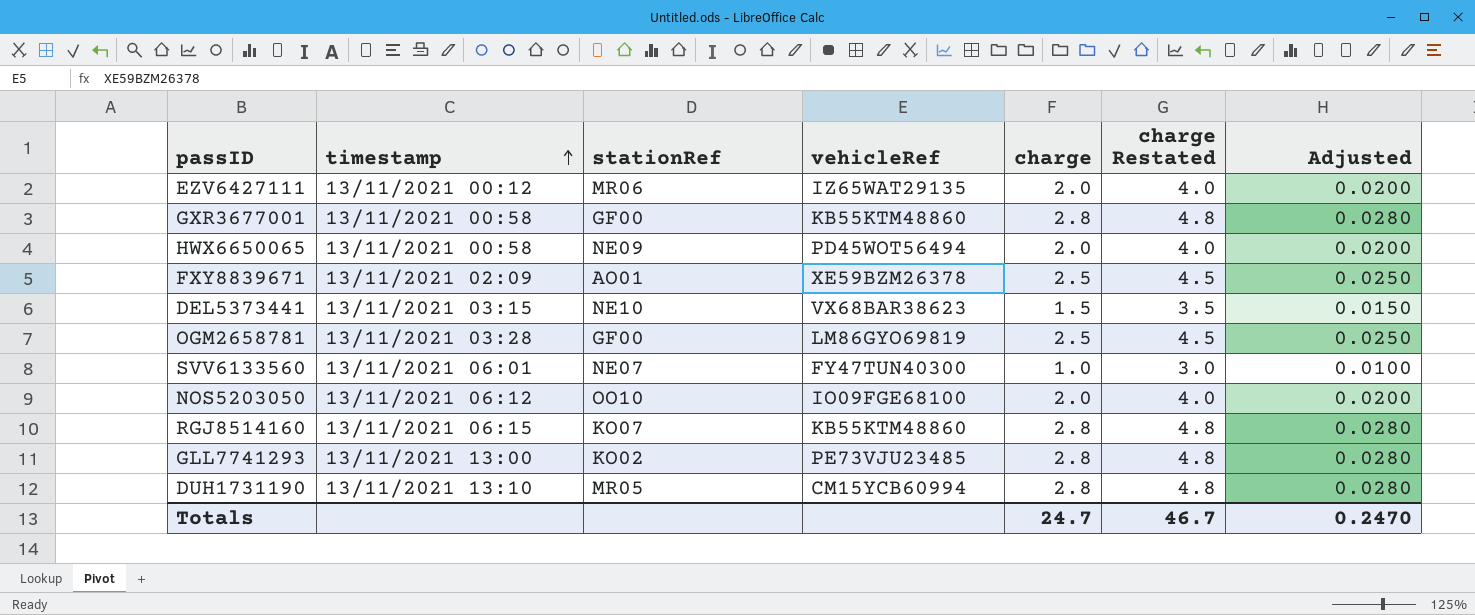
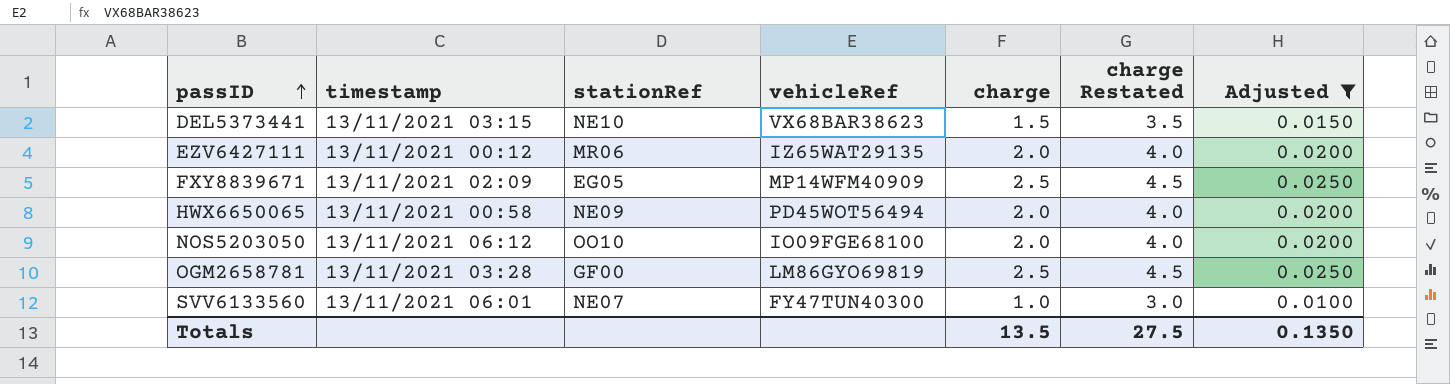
filter: none -> Adjusted != 0.0280
row order: timestamp ascending -> passID ascending
FXY8839671 | stationRef: AO01 -> EG05
FXY8839671 | vehicleRef: XE59BZM26378 -> MP14WFM40909
Totals | charge: 24.7 -> 13.5
Totals | charge Restated: 46.7 -> 27.5
Totals | Adjusted: 0.2470 -> 0.1350

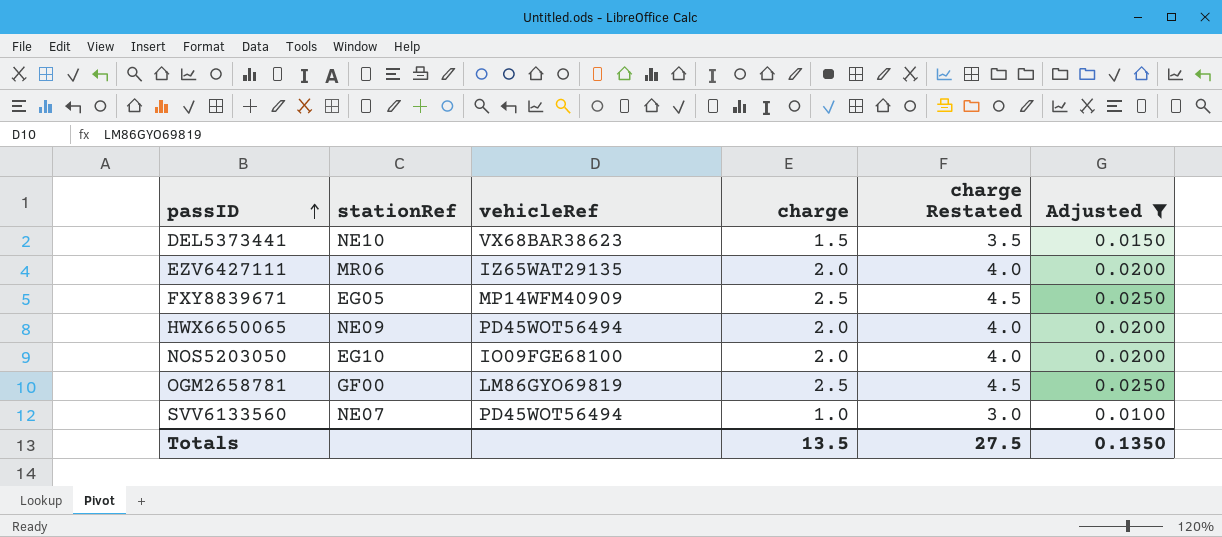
column timestamp | position: 2 -> none
NOS5203050 | stationRef: OO10 -> EG10
SVV6133560 | vehicleRef: FY47TUN40300 -> PD45WOT56494

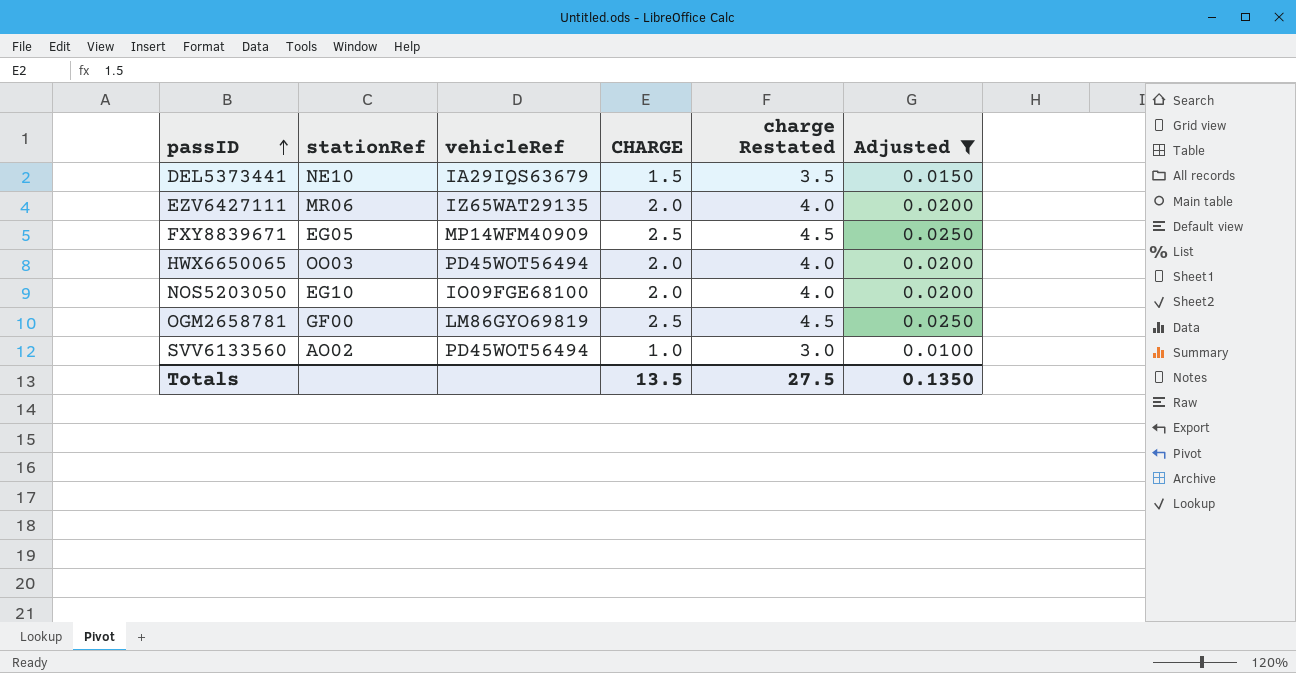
column name: charge -> CHARGE
DEL5373441 | vehicleRef: VX68BAR38623 -> IA29IQS63679
HWX6650065 | stationRef: NE09 -> OO03
SVV6133560 | stationRef: NE07 -> AO02

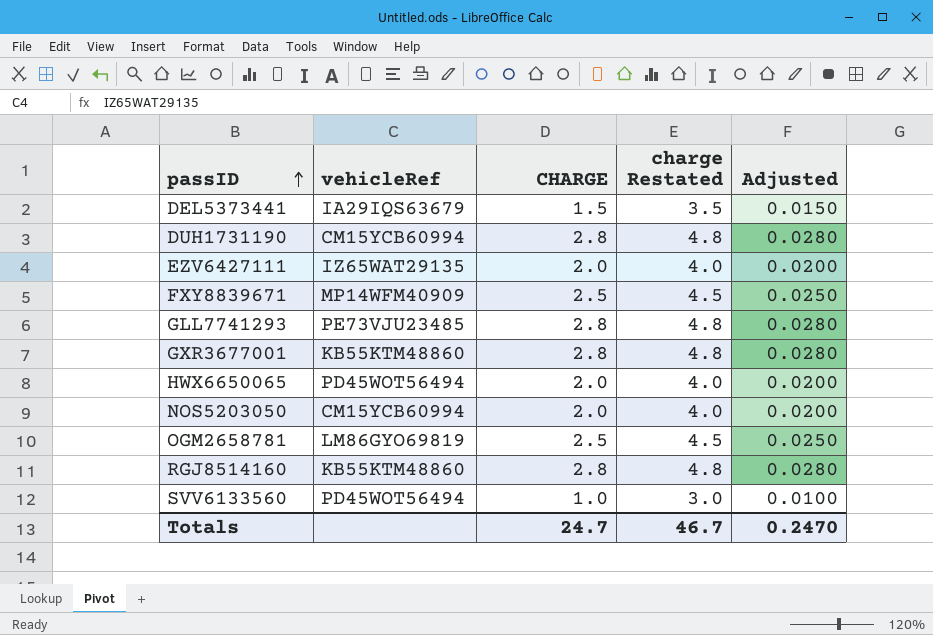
filter: Adjusted != 0.0280 -> none
column stationRef | position: 2 -> none
NOS5203050 | vehicleRef: IO09FGE68100 -> CM15YCB60994
Totals | CHARGE: 13.5 -> 24.7
Totals | charge Restated: 27.5 -> 46.7
Totals | Adjusted: 0.1350 -> 0.2470

